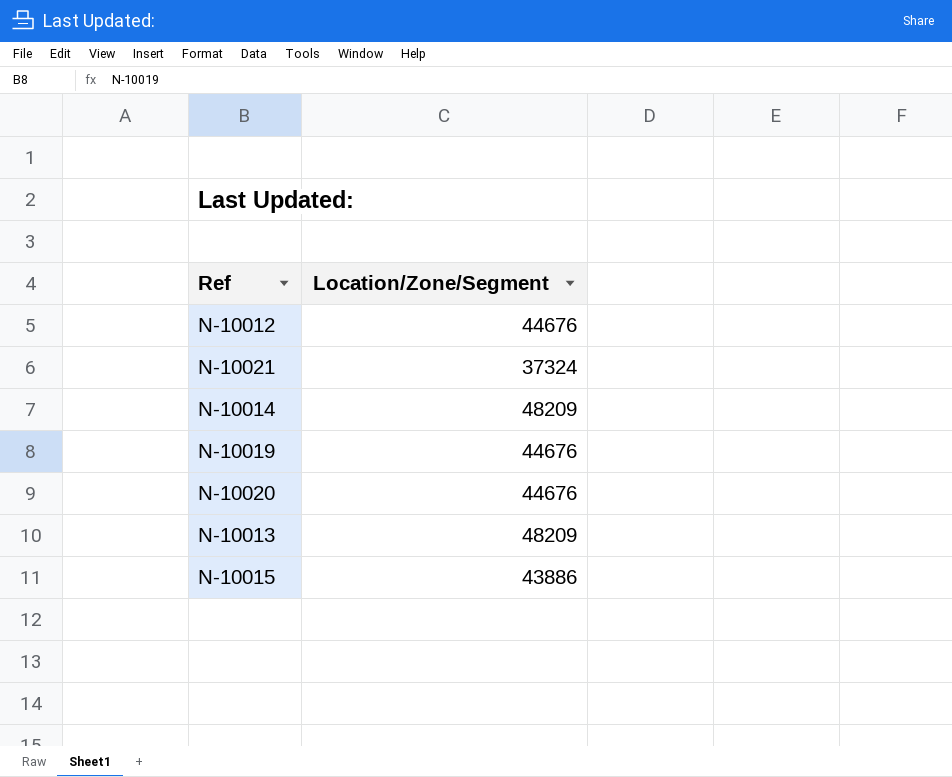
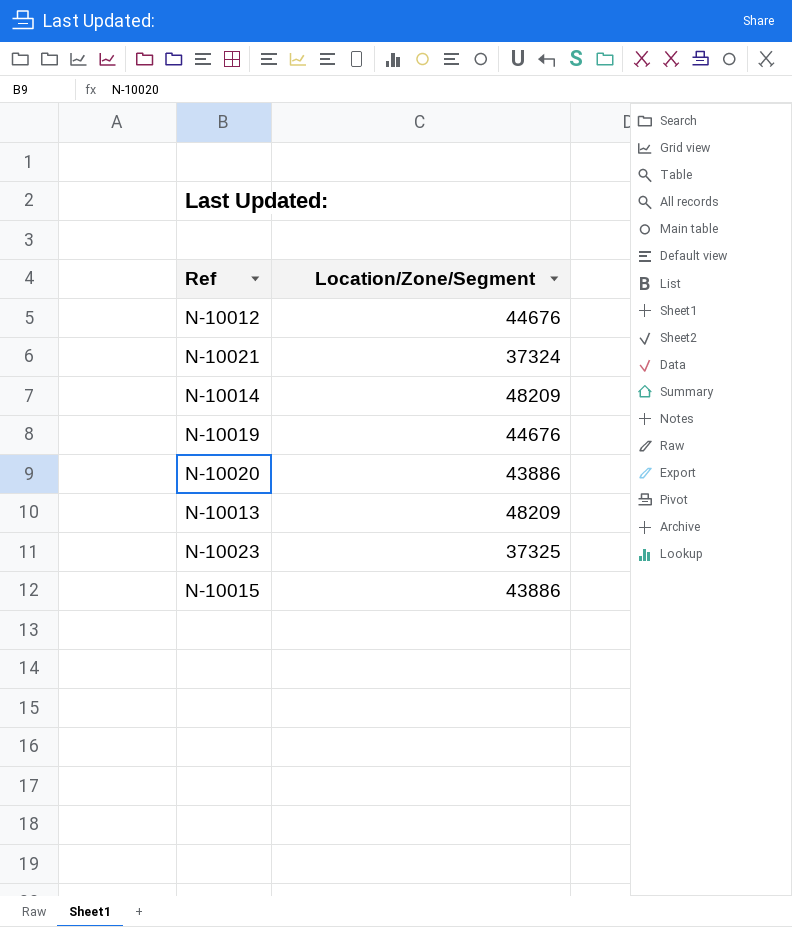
N-10020 | Location/Zone/Segment: 44676 -> 43886
row N-10023: none -> 37325

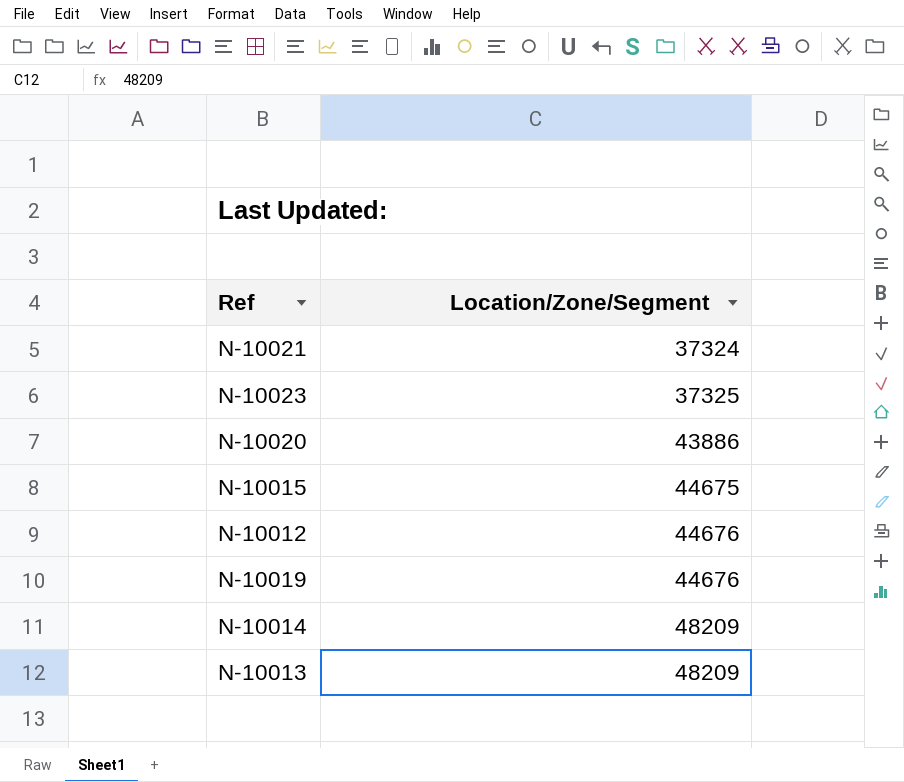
row order: none -> Location/Zone/Segment ascending
N-10015 | Location/Zone/Segment: 43886 -> 44675

